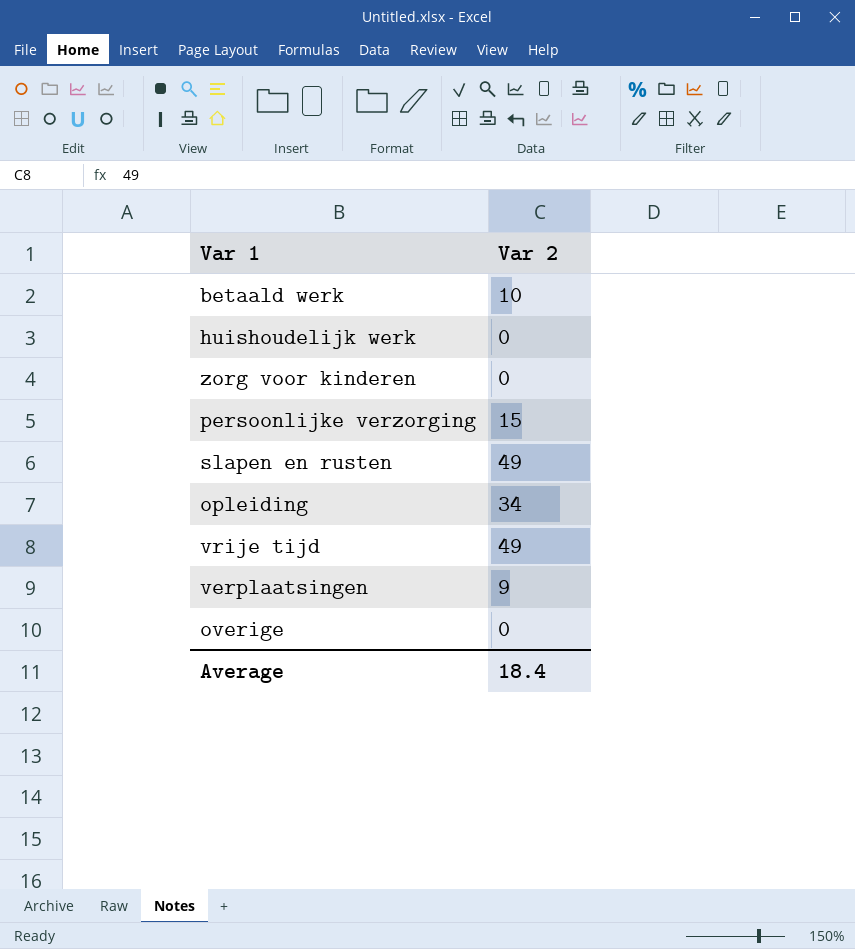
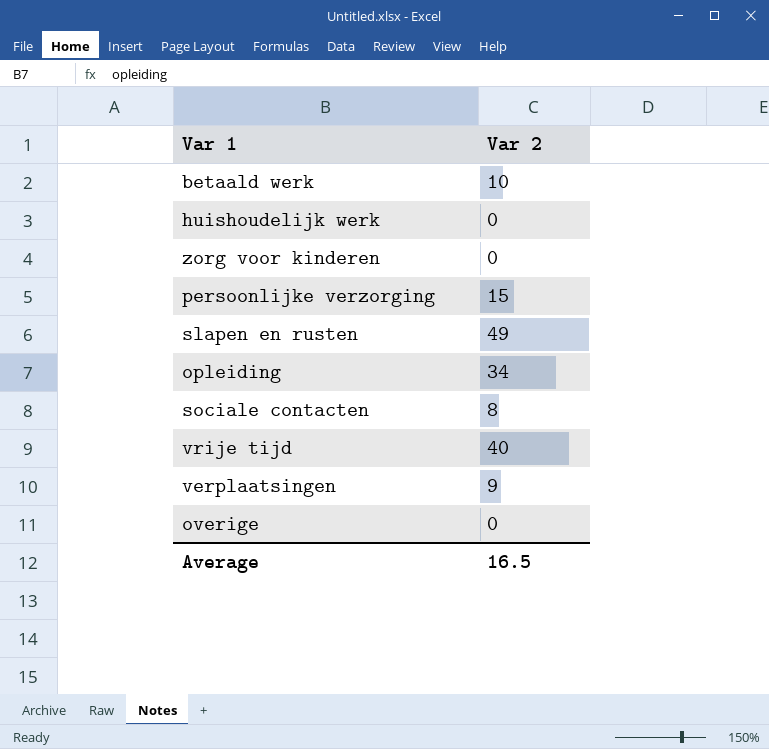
row sociale contacten: none -> 8
vrije tijd | Var 2: 49 -> 40
Average | Var 2: 18.4 -> 16.5

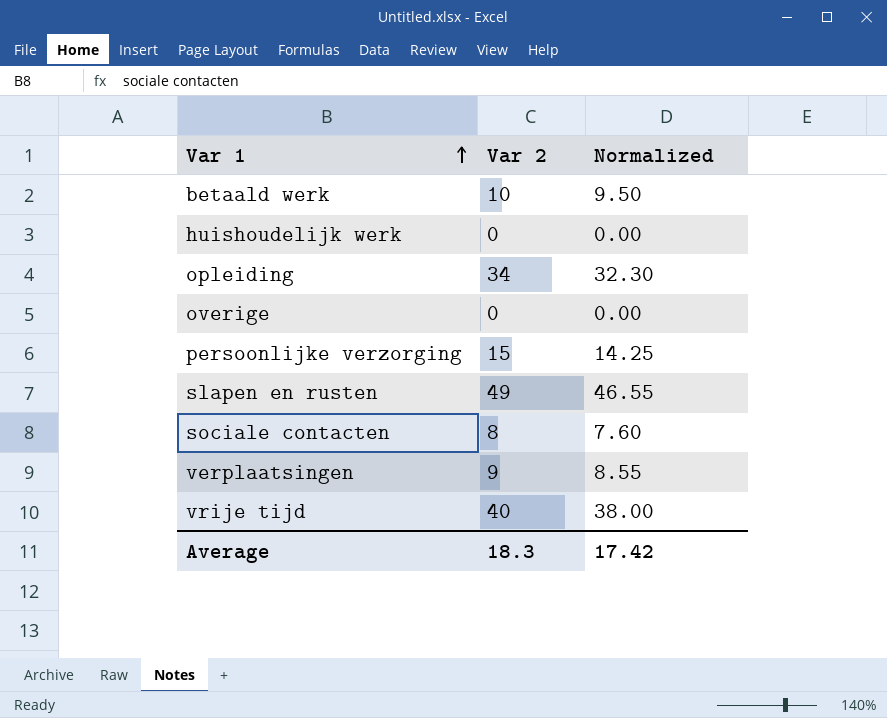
row order: none -> Var 1 ascending
column Normalized | formula: none -> [Var 2] * 0.95
row zorg voor kinderen: 0 -> none
Average | Var 2: 16.5 -> 18.3

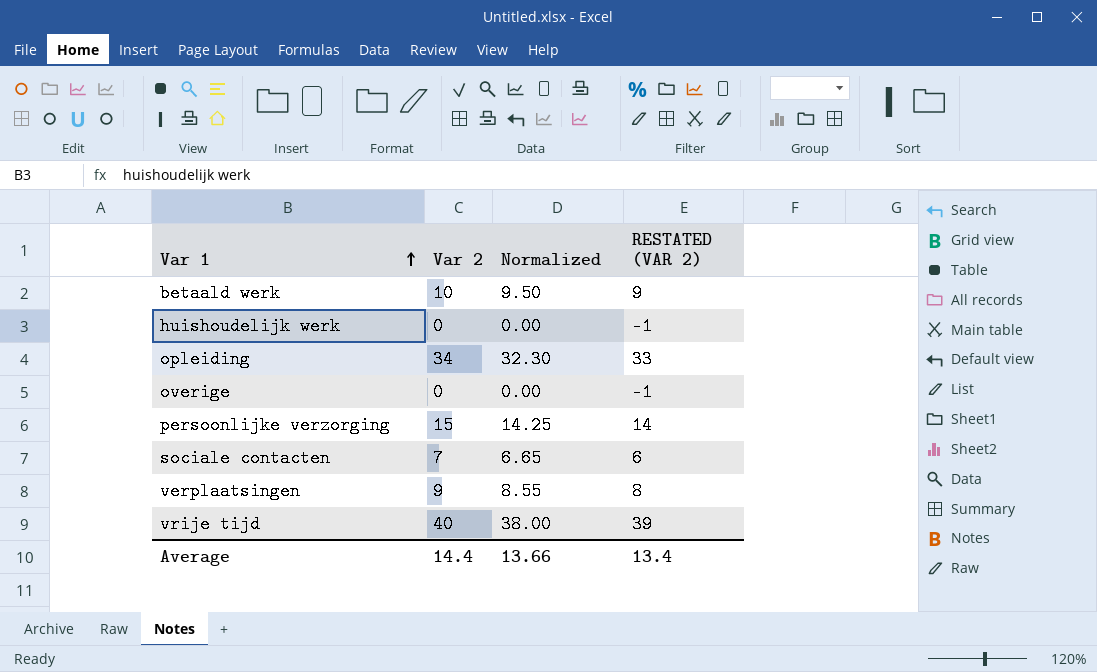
column RESTATED (VAR 2) | formula: none -> [Var 2] - 1
row slapen en rusten: 49 | 46.55 -> none
sociale contacten | Var 2: 8 -> 7
sociale contacten | Normalized: 7.60 -> 6.65
Average | Var 2: 18.3 -> 14.4
Average | Normalized: 17.42 -> 13.66

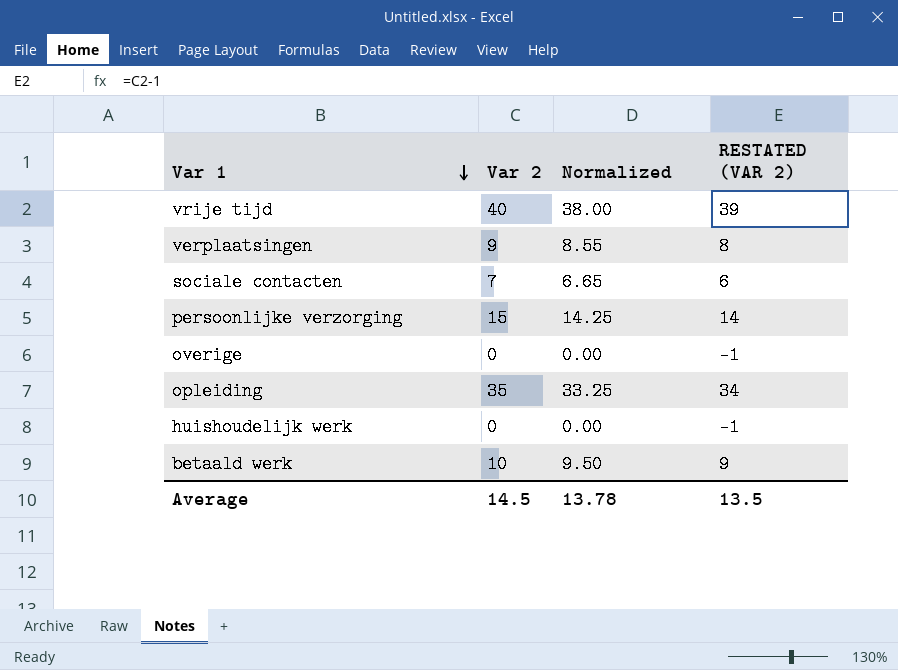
row order: Var 1 ascending -> Var 1 descending
opleiding | Var 2: 34 -> 35
opleiding | Normalized: 32.30 -> 33.25
opleiding | RESTATED (VAR 2): 33 -> 34
Average | Var 2: 14.4 -> 14.5
Average | Normalized: 13.66 -> 13.78
Average | RESTATED (VAR 2): 13.4 -> 13.5

